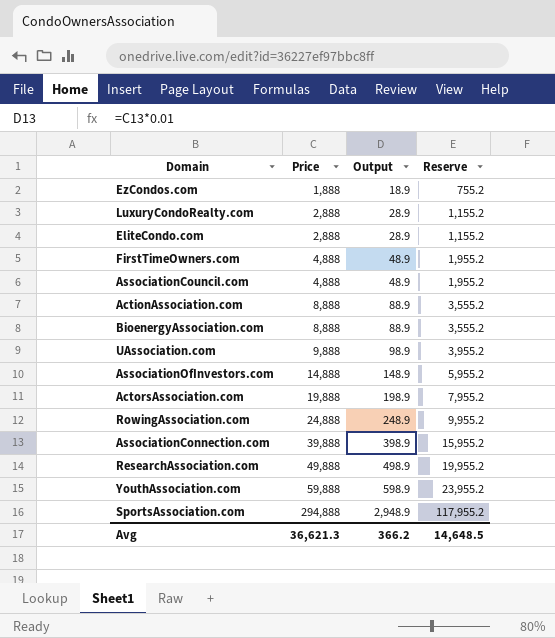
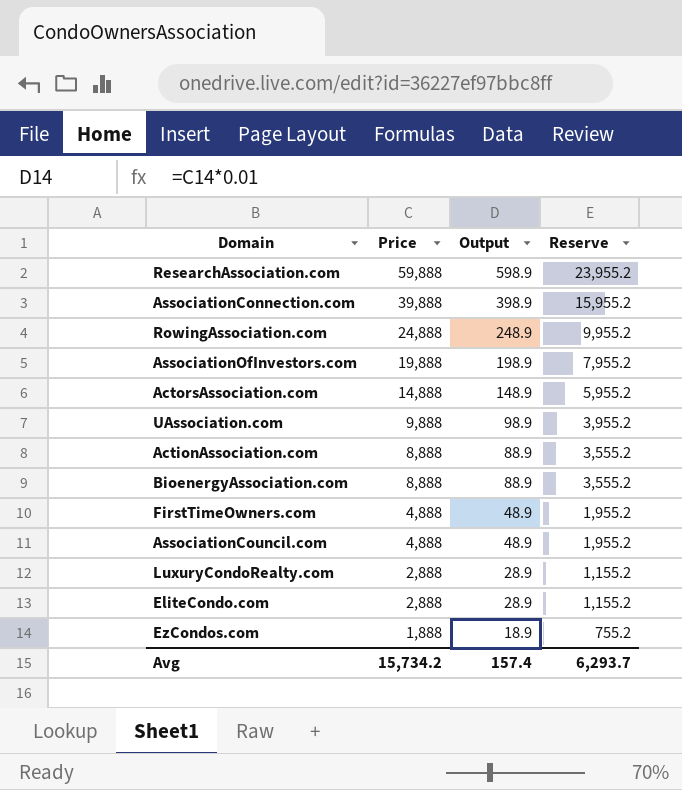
row order: Price ascending -> Price descending
row YouthAssociation.com: 59,888 | 598.9 | 23,955.2 -> none
row SportsAssociation.com: 294,888 | 2,948.9 | 117,955.2 -> none
ResearchAssociation.com | Price: 49,888 -> 59,888
ResearchAssociation.com | Output: 498.9 -> 598.9
ResearchAssociation.com | Reserve: 19,955.2 -> 23,955.2
AssociationOfInvestors.com | Price: 14,888 -> 19,888
AssociationOfInvestors.com | Output: 148.9 -> 198.9
AssociationOfInvestors.com | Reserve: 5,955.2 -> 7,955.2
ActorsAssociation.com | Price: 19,888 -> 14,888
ActorsAssociation.com | Output: 198.9 -> 148.9
ActorsAssociation.com | Reserve: 7,955.2 -> 5,955.2
Avg | Price: 36,621.3 -> 15,734.2
Avg | Output: 366.2 -> 157.4
Avg | Reserve: 14,648.5 -> 6,293.7

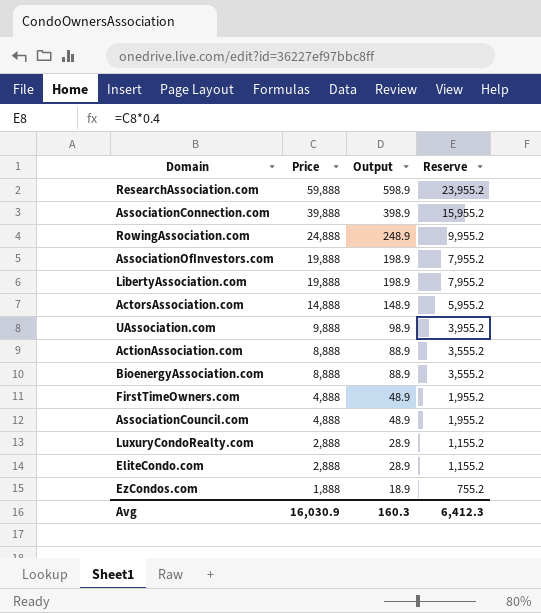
row LibertyAssociation.com: none -> 19,888 | 198.9 | 7,955.2
Avg | Price: 15,734.2 -> 16,030.9
Avg | Output: 157.4 -> 160.3
Avg | Reserve: 6,293.7 -> 6,412.3

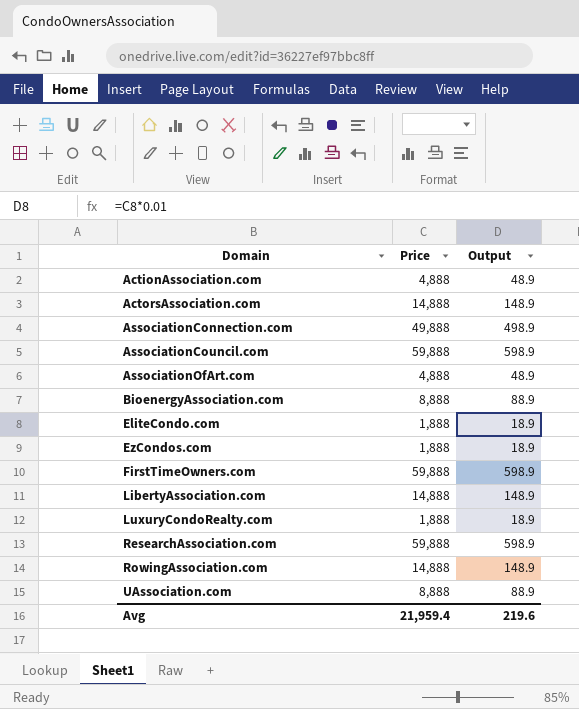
row order: Price descending -> Domain ascending
column Reserve | formula: [Price] * 0.4 -> none
row AssociationOfInvestors.com: 19,888 | 198.9 | 7,955.2 -> none
ActionAssociation.com | Price: 8,888 -> 4,888
ActionAssociation.com | Output: 88.9 -> 48.9
AssociationConnection.com | Price: 39,888 -> 49,888
AssociationConnection.com | Output: 398.9 -> 498.9
AssociationCouncil.com | Price: 4,888 -> 59,888
AssociationCouncil.com | Output: 48.9 -> 598.9
row AssociationOfArt.com: none -> 4,888 | 48.9
EliteCondo.com | Price: 2,888 -> 1,888
EliteCondo.com | Output: 28.9 -> 18.9
FirstTimeOwners.com | Price: 4,888 -> 59,888
FirstTimeOwners.com | Output: 48.9 -> 598.9
LibertyAssociation.com | Price: 19,888 -> 14,888
LibertyAssociation.com | Output: 198.9 -> 148.9
LuxuryCondoRealty.com | Price: 2,888 -> 1,888
LuxuryCondoRealty.com | Output: 28.9 -> 18.9
RowingAssociation.com | Price: 24,888 -> 14,888
RowingAssociation.com | Output: 248.9 -> 148.9
UAssociation.com | Price: 9,888 -> 8,888
UAssociation.com | Output: 98.9 -> 88.9
Avg | Price: 16,030.9 -> 21,959.4
Avg | Output: 160.3 -> 219.6

